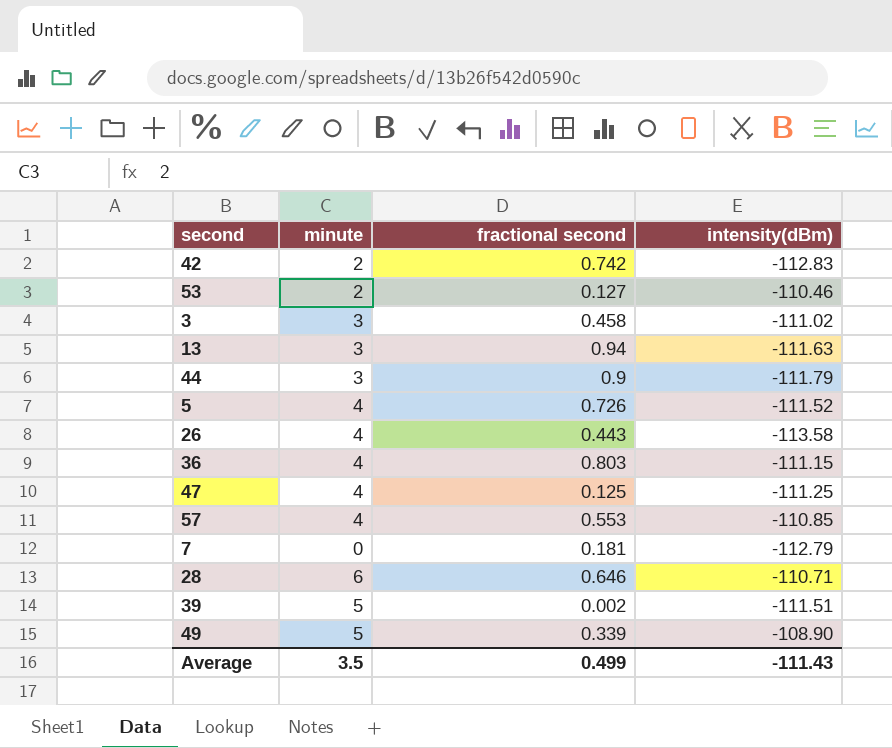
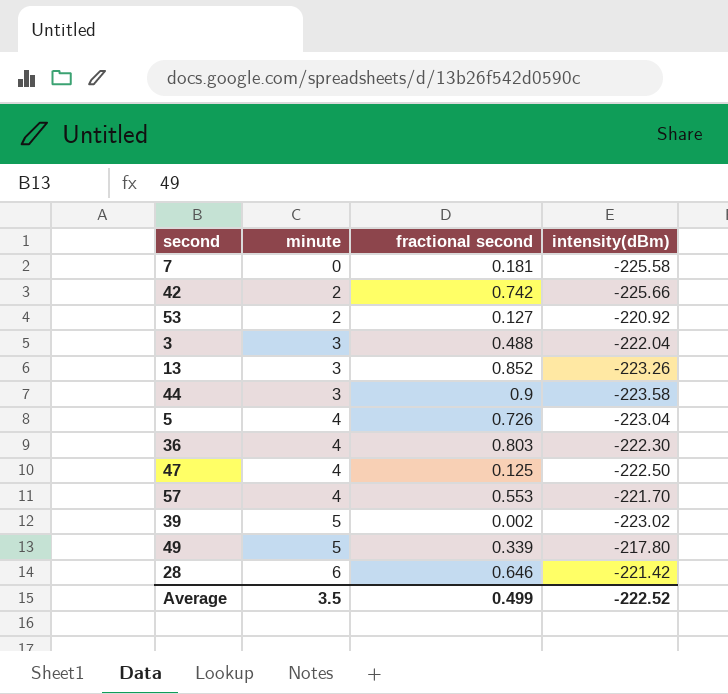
row order: none -> minute ascending
row 26: 4 | 0.443 | -113.58 -> none
7 | intensity(dBm): -112.79 -> -225.58
42 | intensity(dBm): -112.83 -> -225.66
53 | intensity(dBm): -110.46 -> -220.92
3 | fractional second: 0.458 -> 0.488
3 | intensity(dBm): -111.02 -> -222.04
13 | fractional second: 0.94 -> 0.852
13 | intensity(dBm): -111.63 -> -223.26
44 | intensity(dBm): -111.79 -> -223.58
5 | intensity(dBm): -111.52 -> -223.04
36 | intensity(dBm): -111.15 -> -222.30
47 | intensity(dBm): -111.25 -> -222.50
57 | intensity(dBm): -110.85 -> -221.70
39 | intensity(dBm): -111.51 -> -223.02
49 | intensity(dBm): -108.90 -> -217.80
28 | intensity(dBm): -110.71 -> -221.42
Average | intensity(dBm): -111.43 -> -222.52

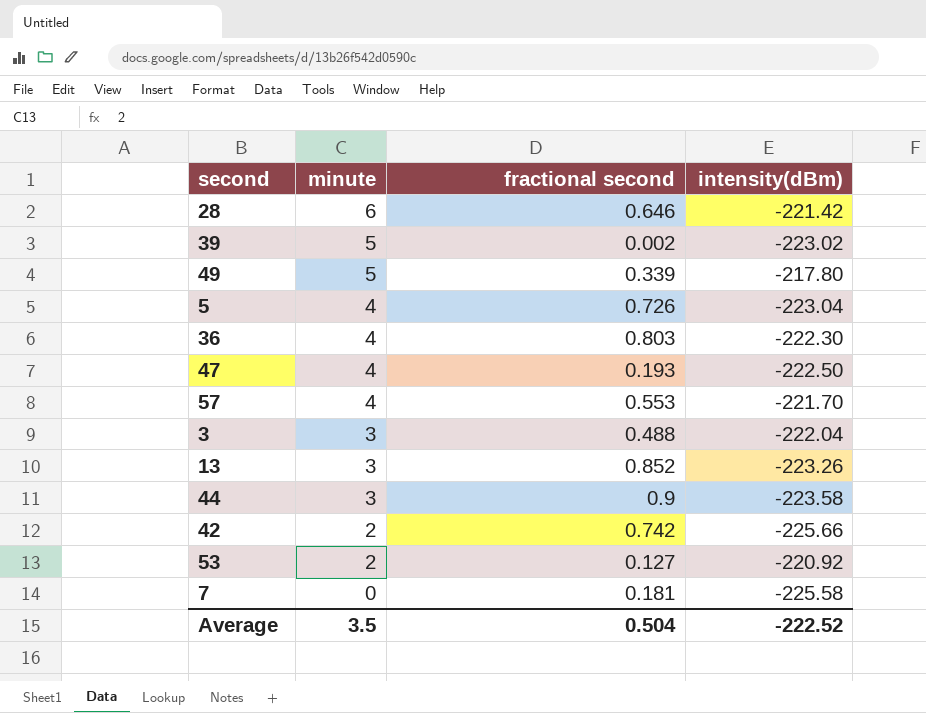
row order: minute ascending -> minute descending
47 | fractional second: 0.125 -> 0.193
Average | fractional second: 0.499 -> 0.504

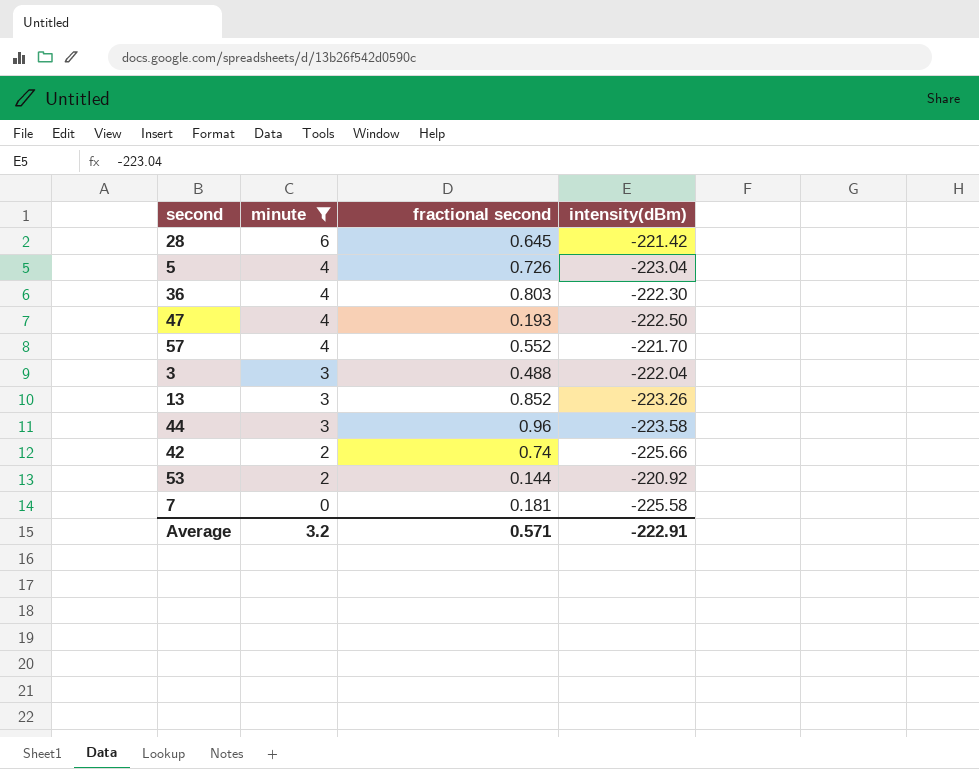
filter: none -> minute != 5
28 | fractional second: 0.646 -> 0.645
57 | fractional second: 0.553 -> 0.552
44 | fractional second: 0.9 -> 0.96
42 | fractional second: 0.742 -> 0.74
53 | fractional second: 0.127 -> 0.144
Average | minute: 3.5 -> 3.2
Average | fractional second: 0.504 -> 0.571
Average | intensity(dBm): -222.52 -> -222.91

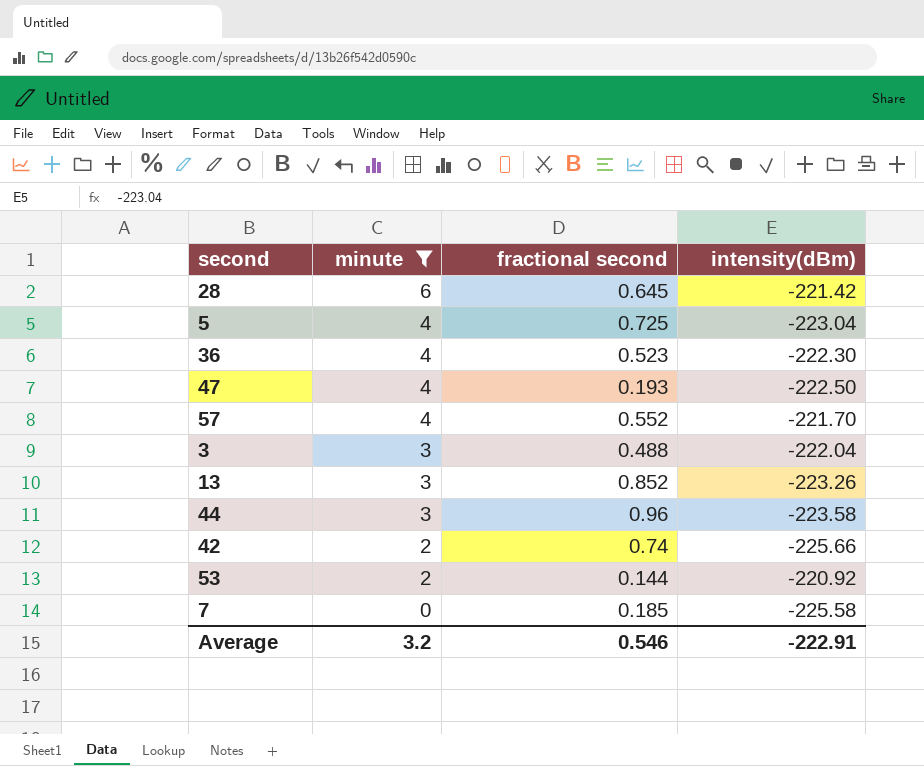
5 | fractional second: 0.726 -> 0.725
36 | fractional second: 0.803 -> 0.523
7 | fractional second: 0.181 -> 0.185
Average | fractional second: 0.571 -> 0.546

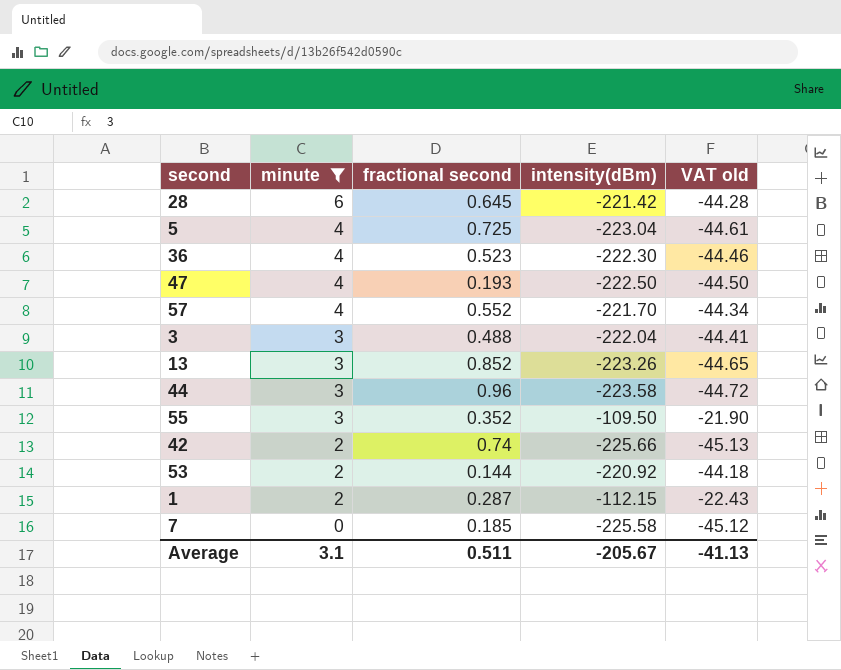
column VAT old | formula: none -> [intensity(dBm)] * 0.2
row 55: none -> 3 | 0.352 | -109.50 | -21.90
row 1: none -> 2 | 0.287 | -112.15 | -22.43
Average | minute: 3.2 -> 3.1
Average | fractional second: 0.546 -> 0.511
Average | intensity(dBm): -222.91 -> -205.67

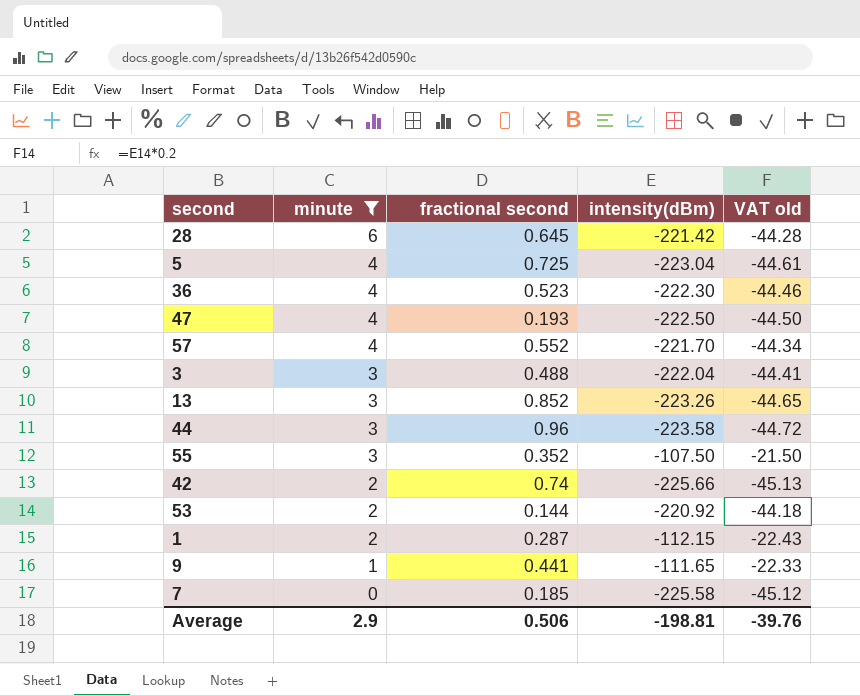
55 | intensity(dBm): -109.50 -> -107.50
55 | VAT old: -21.90 -> -21.50
row 9: none -> 1 | 0.441 | -111.65 | -22.33
Average | minute: 3.1 -> 2.9
Average | fractional second: 0.511 -> 0.506
Average | intensity(dBm): -205.67 -> -198.81
Average | VAT old: -41.13 -> -39.76

